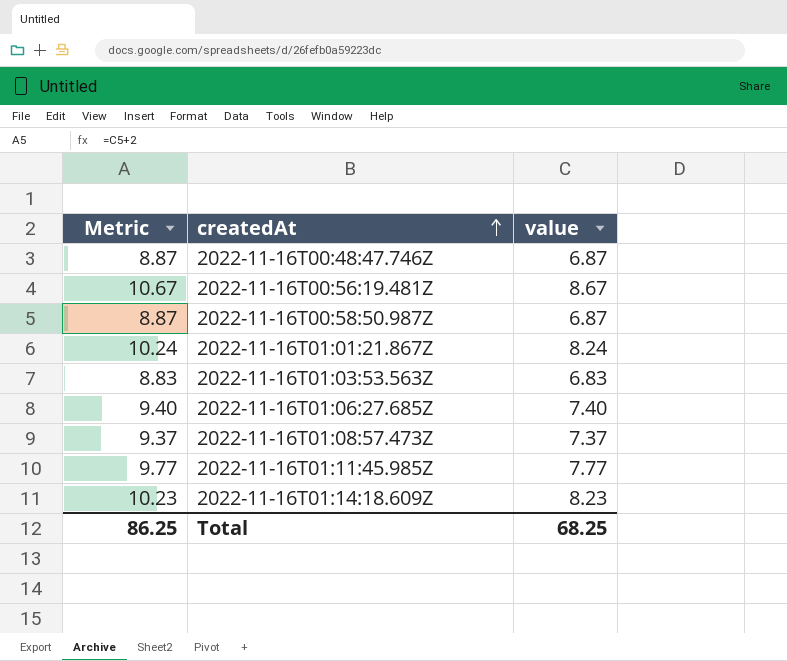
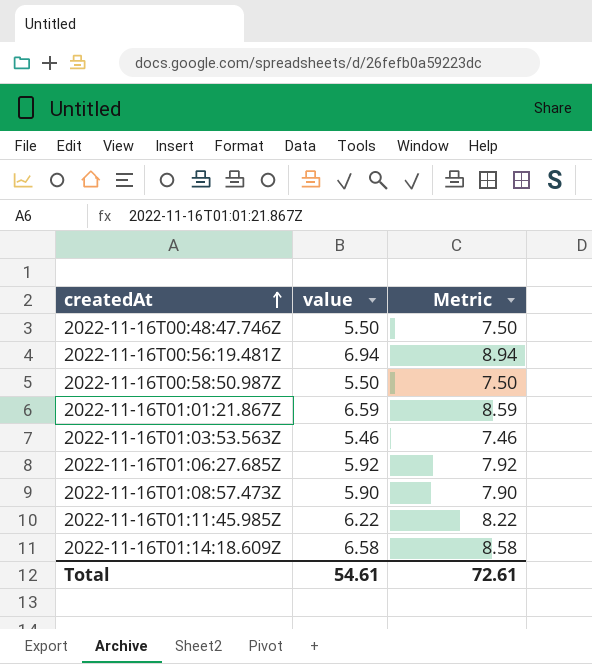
column Metric | position: 1 -> 3
2022-11-16T00:48:47.746Z | value: 6.87 -> 5.50
2022-11-16T00:48:47.746Z | Metric: 8.87 -> 7.50
2022-11-16T00:56:19.481Z | value: 8.67 -> 6.94
2022-11-16T00:56:19.481Z | Metric: 10.67 -> 8.94
2022-11-16T00:58:50.987Z | value: 6.87 -> 5.50
2022-11-16T00:58:50.987Z | Metric: 8.87 -> 7.50
2022-11-16T01:01:21.867Z | value: 8.24 -> 6.59
2022-11-16T01:01:21.867Z | Metric: 10.24 -> 8.59
2022-11-16T01:03:53.563Z | value: 6.83 -> 5.46
2022-11-16T01:03:53.563Z | Metric: 8.83 -> 7.46
2022-11-16T01:06:27.685Z | value: 7.40 -> 5.92
2022-11-16T01:06:27.685Z | Metric: 9.40 -> 7.92
2022-11-16T01:08:57.473Z | value: 7.37 -> 5.90
2022-11-16T01:08:57.473Z | Metric: 9.37 -> 7.90
2022-11-16T01:11:45.985Z | value: 7.77 -> 6.22
2022-11-16T01:11:45.985Z | Metric: 9.77 -> 8.22
2022-11-16T01:14:18.609Z | value: 8.23 -> 6.58
2022-11-16T01:14:18.609Z | Metric: 10.23 -> 8.58
Total | value: 68.25 -> 54.61
Total | Metric: 86.25 -> 72.61

